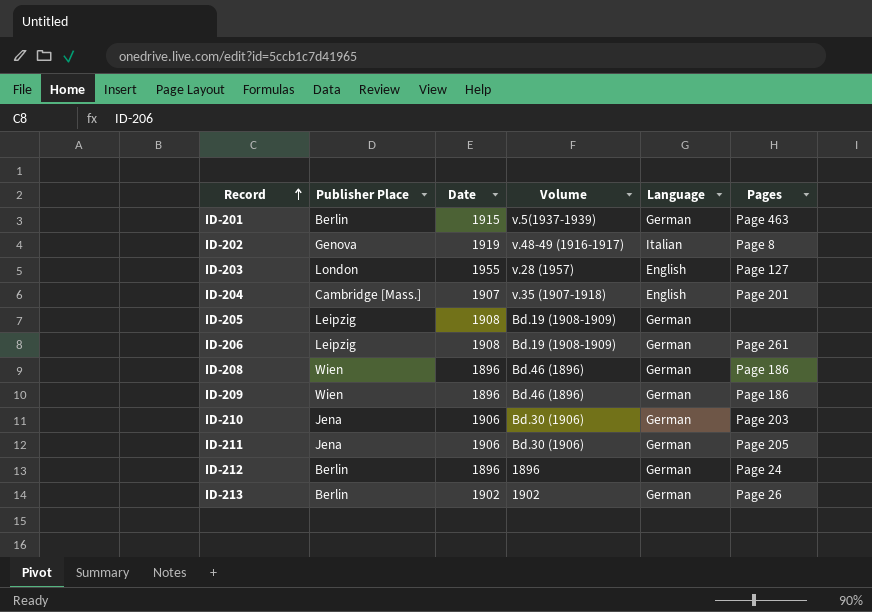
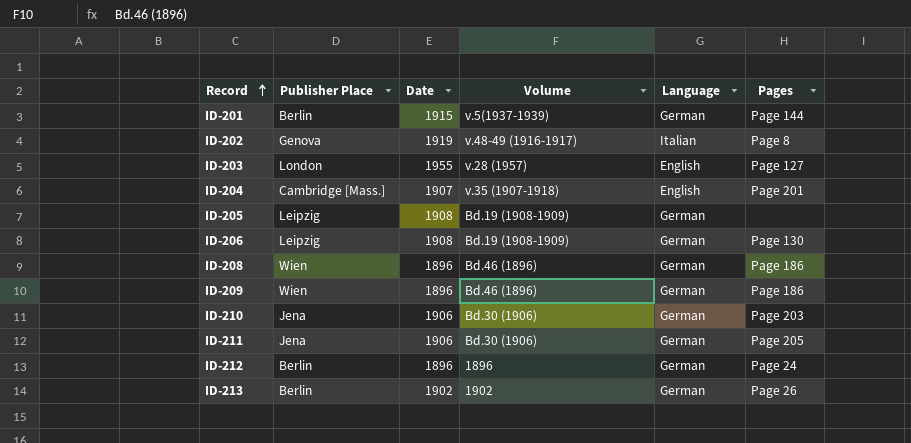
ID-201 | Pages: Page 463 -> Page 144
ID-206 | Pages: Page 261 -> Page 130

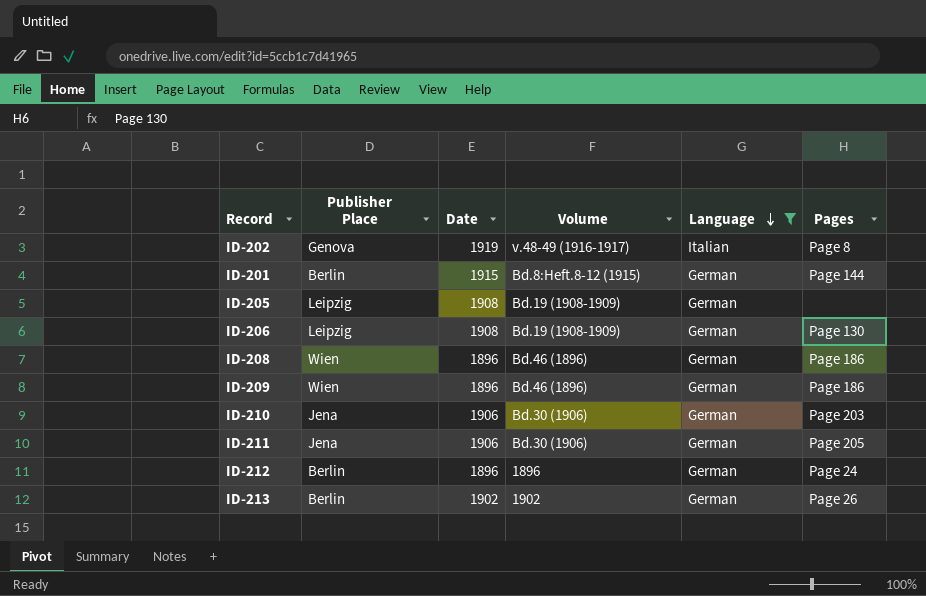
filter: none -> Language != English
row order: Record ascending -> Language descending
ID-201 | Volume: v.5(1937-1939) -> Bd.8:Heft.8-12 (1915)

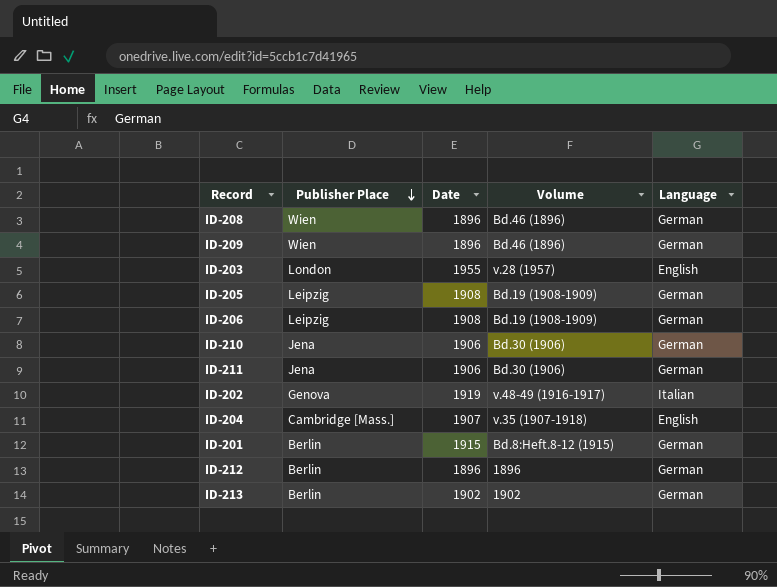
filter: Language != English -> none
row order: Language descending -> Publisher Place descending
column Pages | position: 6 -> none

